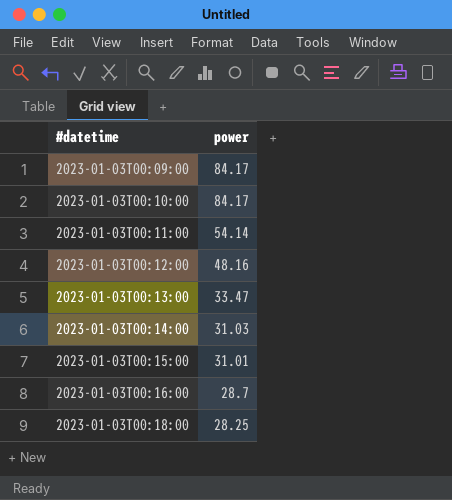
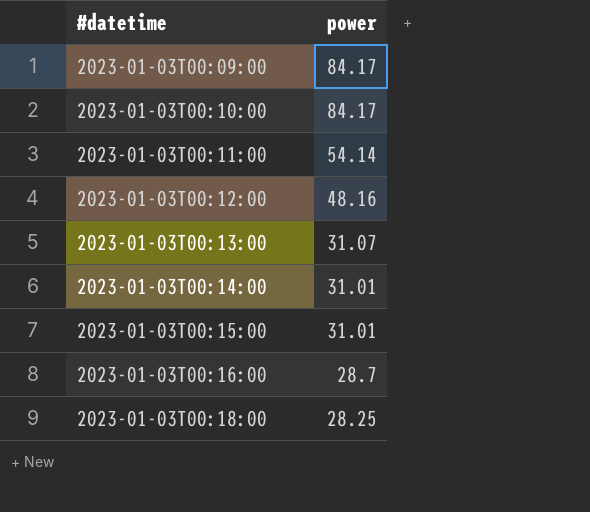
2023-01-03T00:13:00 | power: 33.47 -> 31.07
2023-01-03T00:14:00 | power: 31.03 -> 31.01

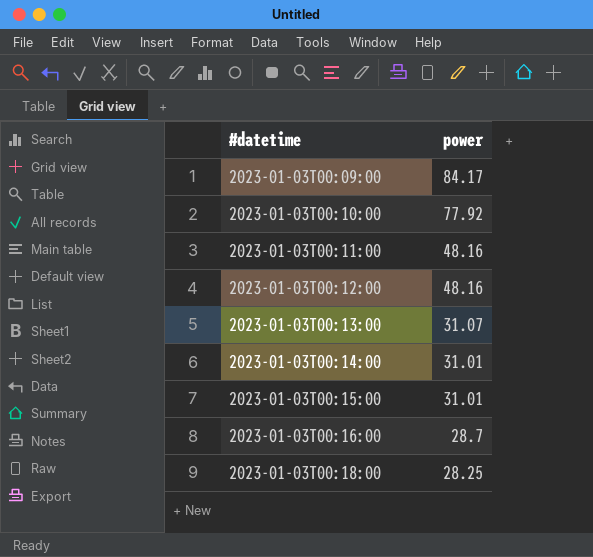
2023-01-03T00:10:00 | power: 84.17 -> 77.92
2023-01-03T00:11:00 | power: 54.14 -> 48.16

